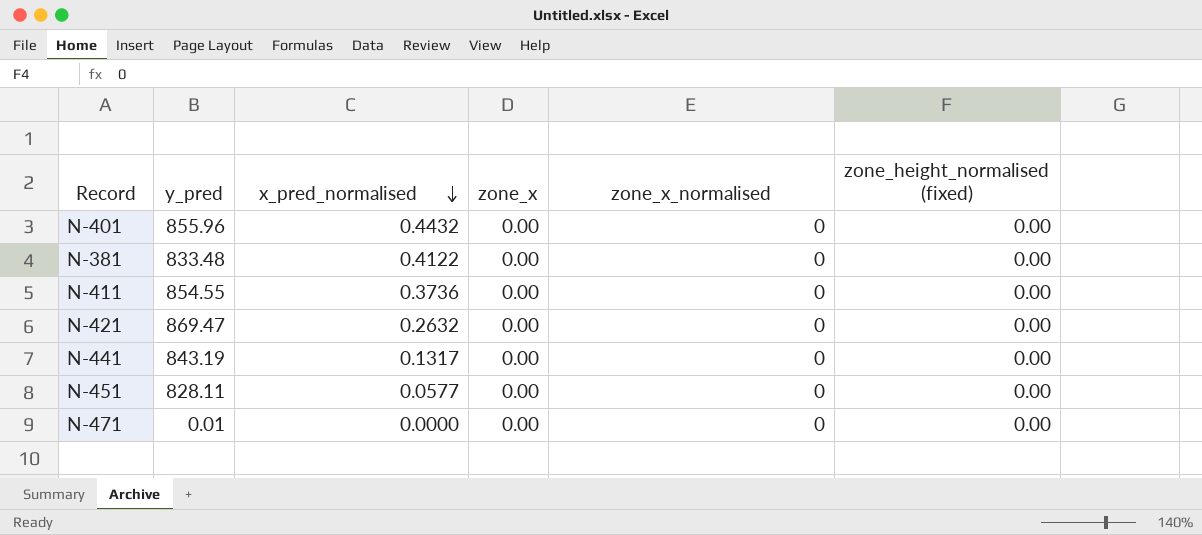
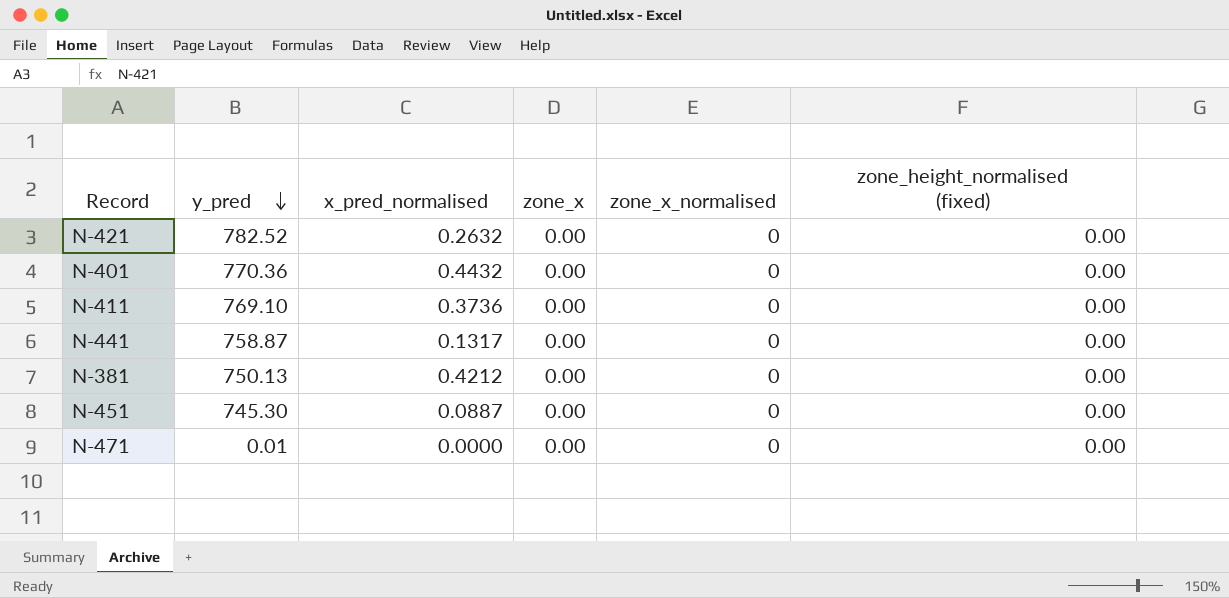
row order: x_pred_normalised descending -> y_pred descending
N-421 | y_pred: 869.47 -> 782.52
N-401 | y_pred: 855.96 -> 770.36
N-411 | y_pred: 854.55 -> 769.10
N-441 | y_pred: 843.19 -> 758.87
N-381 | y_pred: 833.48 -> 750.13
N-381 | x_pred_normalised: 0.4122 -> 0.4212
N-451 | y_pred: 828.11 -> 745.30
N-451 | x_pred_normalised: 0.0577 -> 0.0887

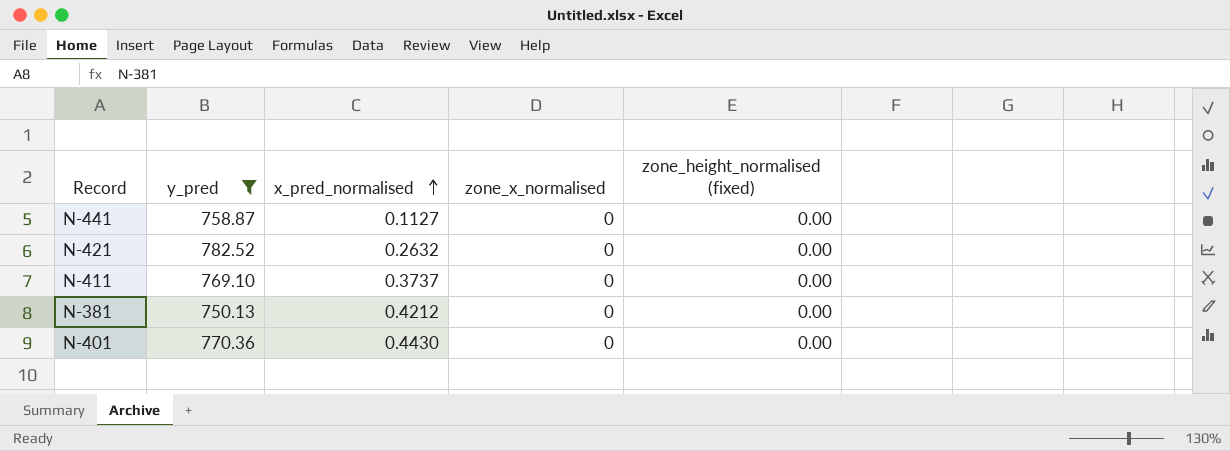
filter: none -> y_pred >= 750.13
row order: y_pred descending -> x_pred_normalised ascending
column zone_x | position: 4 -> none
N-441 | x_pred_normalised: 0.1317 -> 0.1127
N-411 | x_pred_normalised: 0.3736 -> 0.3737
N-401 | x_pred_normalised: 0.4432 -> 0.4430

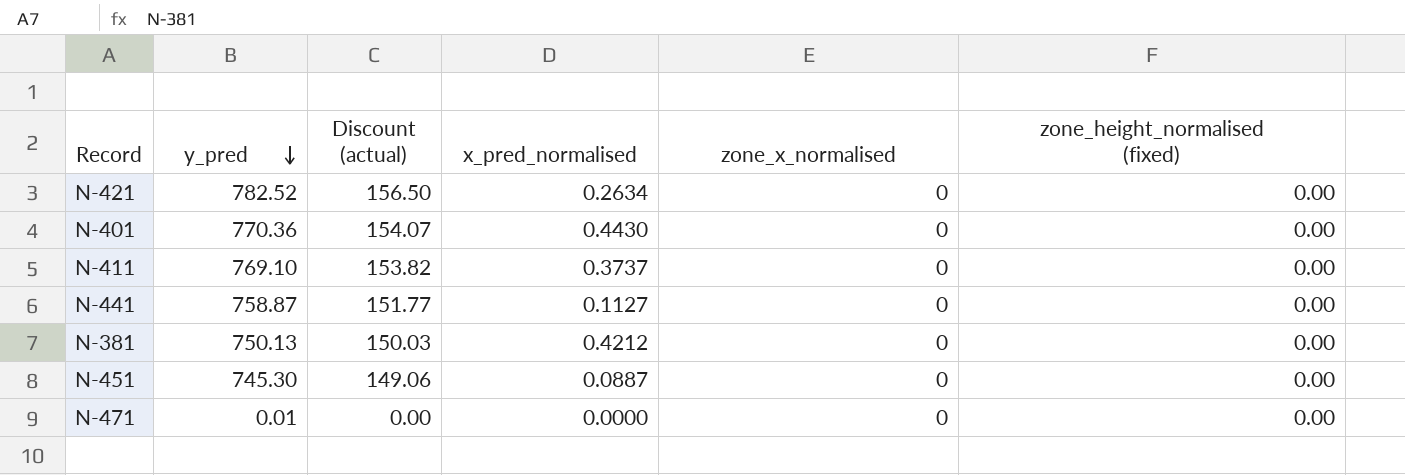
filter: y_pred >= 750.13 -> none
row order: x_pred_normalised ascending -> y_pred descending
column Discount (actual) | formula: none -> [y_pred] * 0.2
N-421 | x_pred_normalised: 0.2632 -> 0.2634

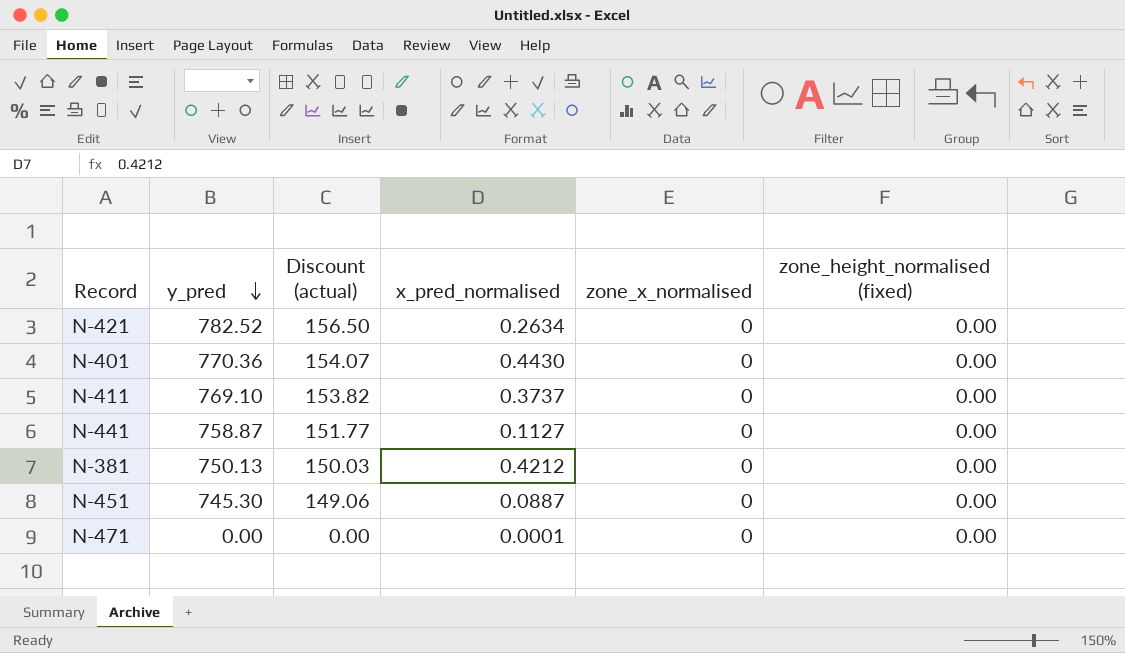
N-471 | y_pred: 0.01 -> 0.00
N-471 | x_pred_normalised: 0.0000 -> 0.0001

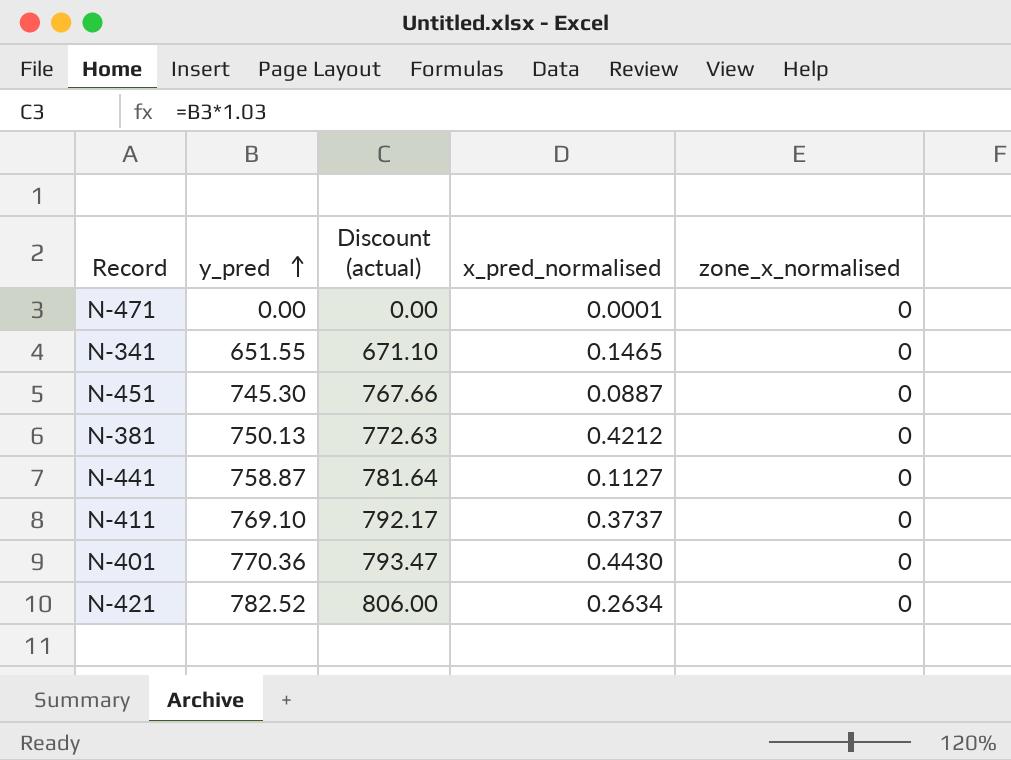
row order: y_pred descending -> y_pred ascending
column zone_height_normalised (fixed) | position: 6 -> none
column Discount (actual) | formula: [y_pred] * 0.2 -> [y_pred] * 1.03
row N-341: none -> 651.55 | 671.10 | 0.1465 | 0

